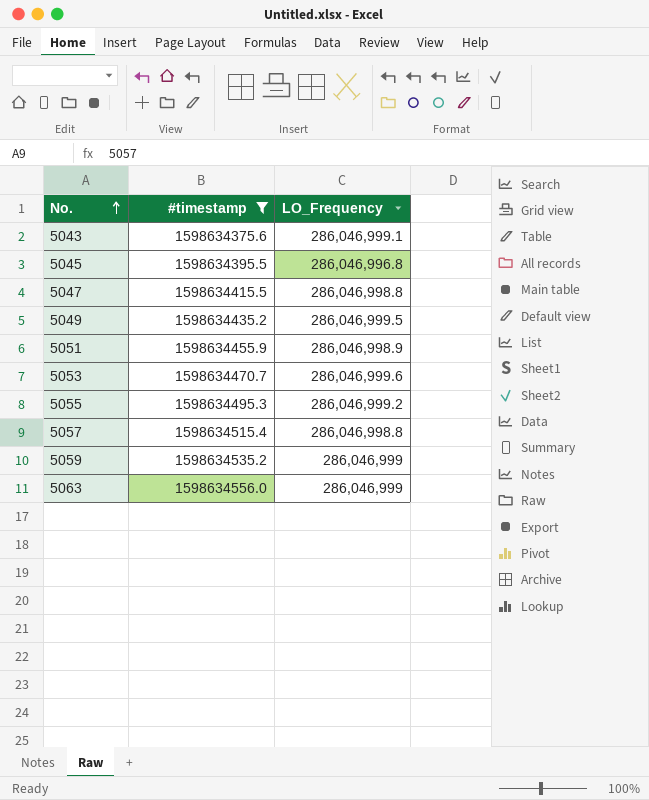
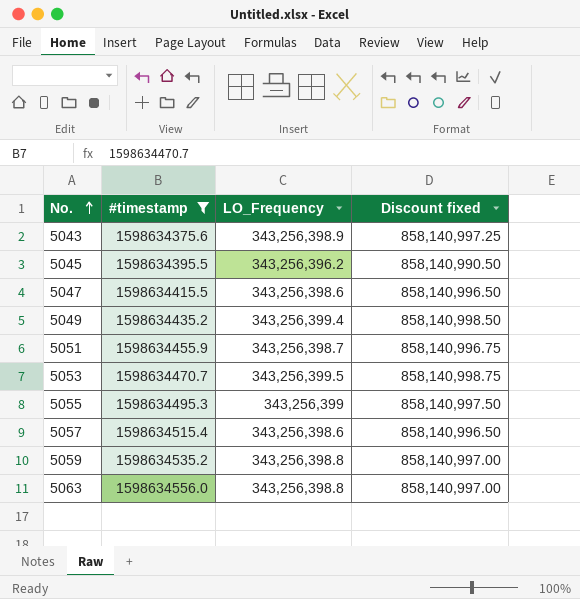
column Discount fixed | formula: none -> [LO_Frequency] * 2.5
5043 | LO_Frequency: 286,046,999.1 -> 343,256,398.9
5045 | LO_Frequency: 286,046,996.8 -> 343,256,396.2
5047 | LO_Frequency: 286,046,998.8 -> 343,256,398.6
5049 | LO_Frequency: 286,046,999.5 -> 343,256,399.4
5051 | LO_Frequency: 286,046,998.9 -> 343,256,398.7
5053 | LO_Frequency: 286,046,999.6 -> 343,256,399.5
5055 | LO_Frequency: 286,046,999.2 -> 343,256,399
5057 | LO_Frequency: 286,046,998.8 -> 343,256,398.6
5059 | LO_Frequency: 286,046,999 -> 343,256,398.8
5063 | LO_Frequency: 286,046,999 -> 343,256,398.8

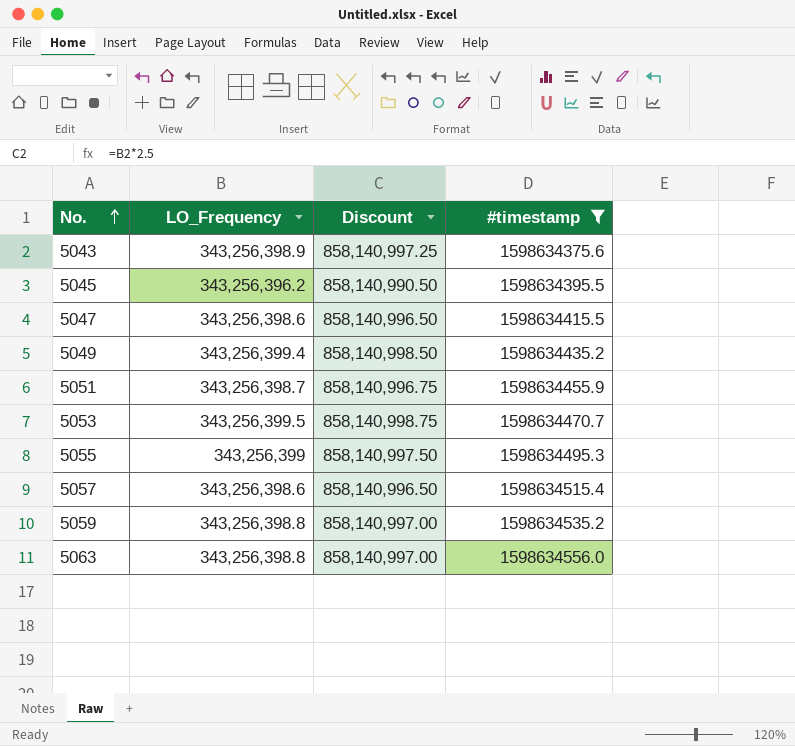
column name: Discount fixed -> Discount
column #timestamp | position: 2 -> 4

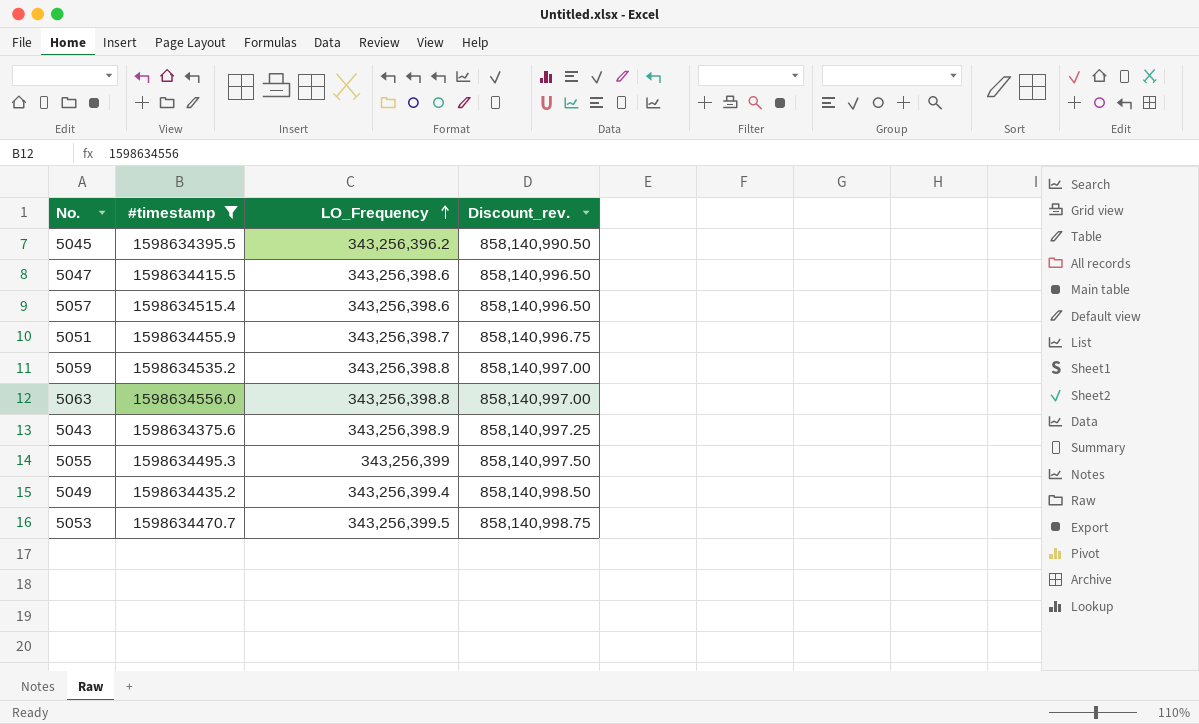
row order: No. ascending -> LO_Frequency ascending
column #timestamp | position: 4 -> 2
column name: Discount -> Discount_rev.

